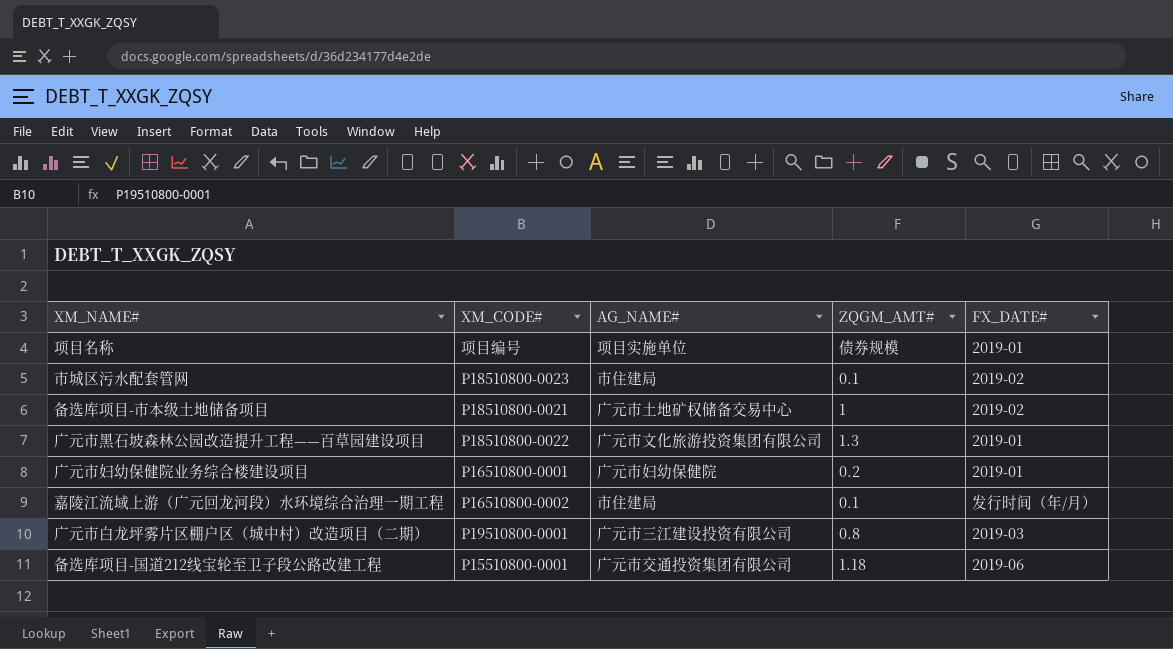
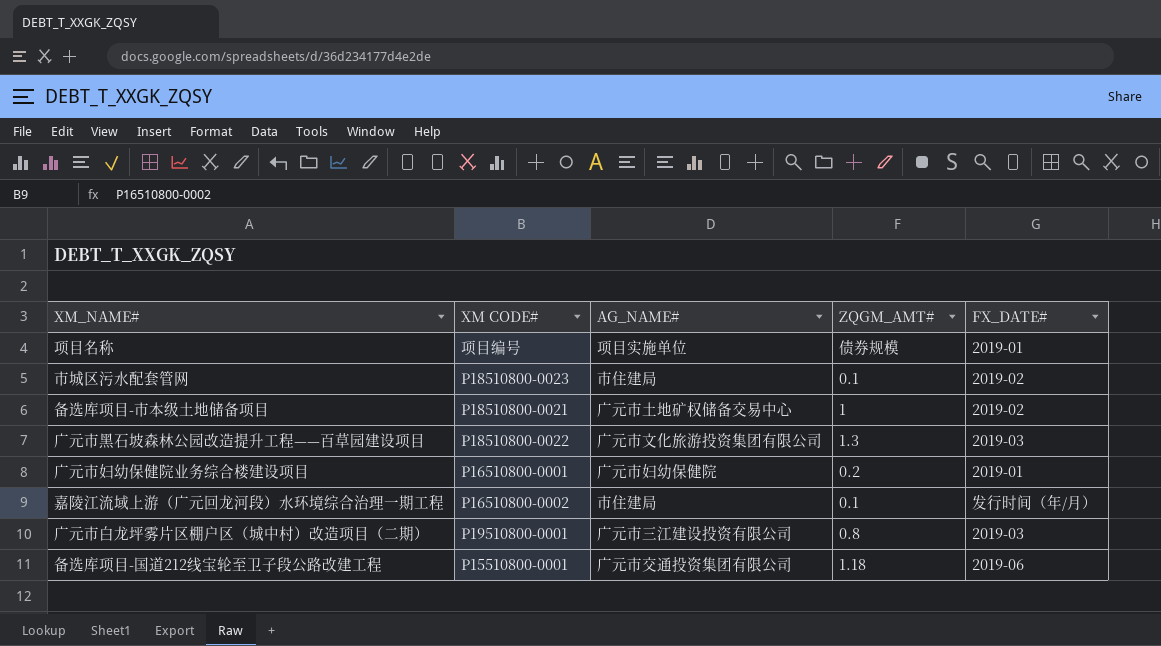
column name: XM_CODE# -> XM CODE#
广元市黑石坡森林公园改造提升工程——百草园建设项目 | FX_DATE#: 2019-01 -> 2019-03

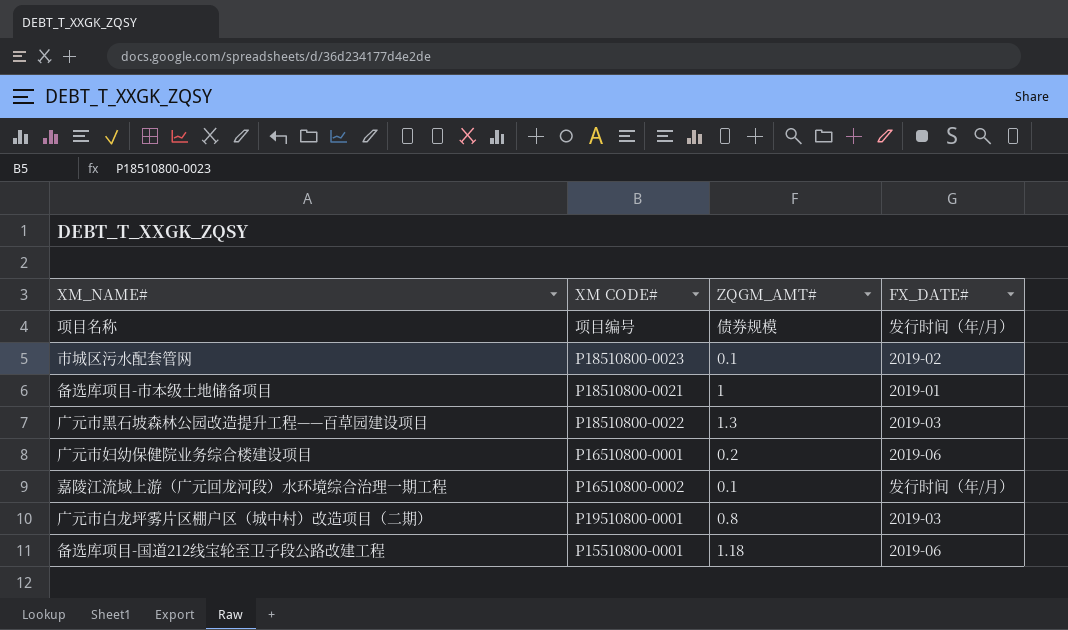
column AG_NAME# | position: 3 -> none
项目名称 | FX_DATE#: 2019-01 -> 发行时间（年/月）
备选库项目-市本级土地储备项目 | FX_DATE#: 2019-02 -> 2019-01
广元市妇幼保健院业务综合楼建设项目 | FX_DATE#: 2019-01 -> 2019-06

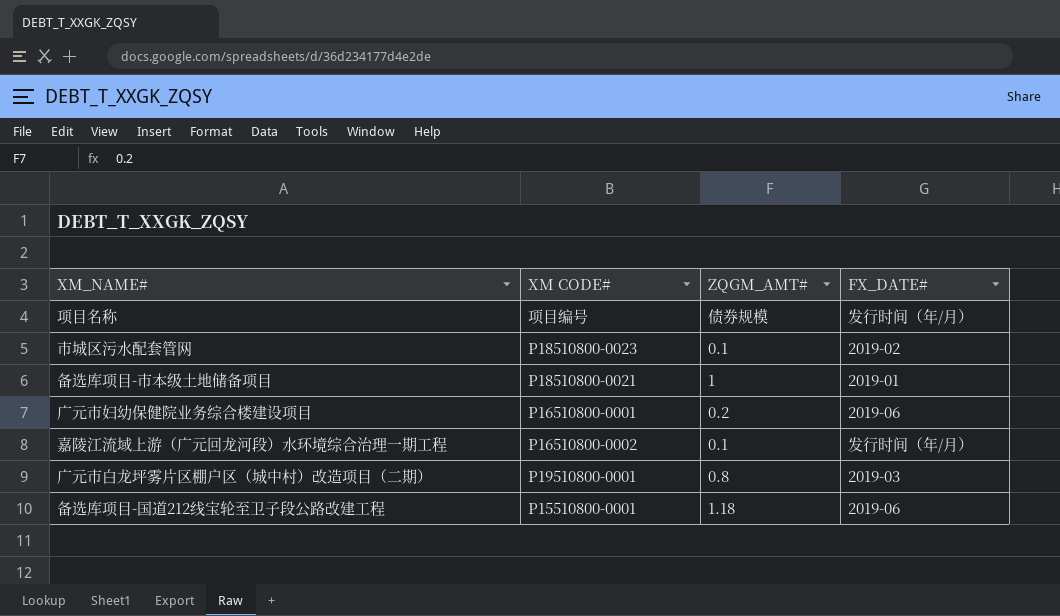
row 广元市黑石坡森林公园改造提升工程——百草园建设项目: P18510800-0022 | 1.3 | 2019-03 -> none

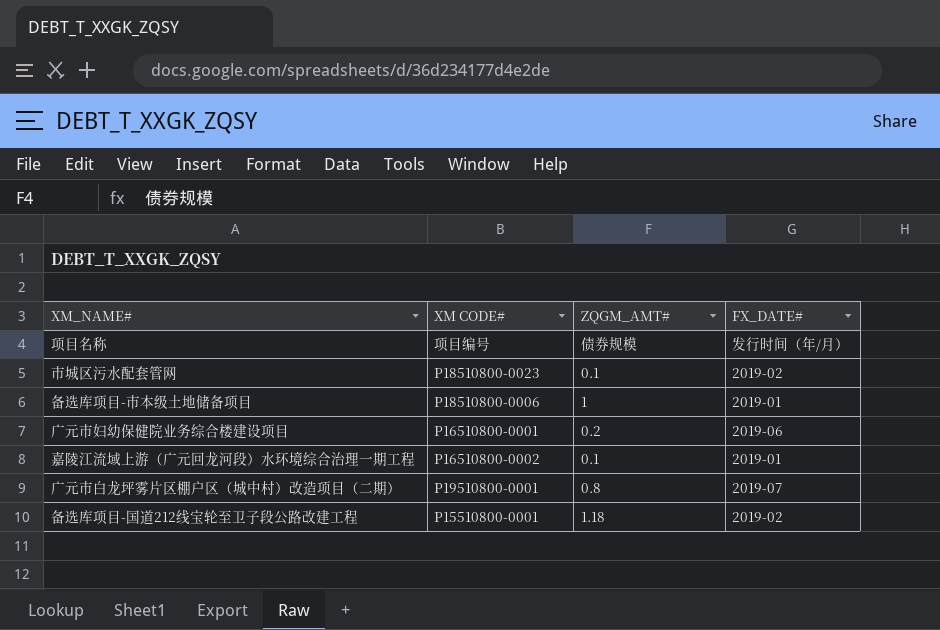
备选库项目-市本级土地储备项目 | XM CODE#: P18510800-0021 -> P18510800-0006
嘉陵江流域上游（广元回龙河段）水环境综合治理一期工程 | FX_DATE#: 发行时间（年/月） -> 2019-01
广元市白龙坪雾片区棚户区（城中村）改造项目（二期） | FX_DATE#: 2019-03 -> 2019-07
备选库项目-国道212线宝轮至卫子段公路改建工程 | FX_DATE#: 2019-06 -> 2019-02

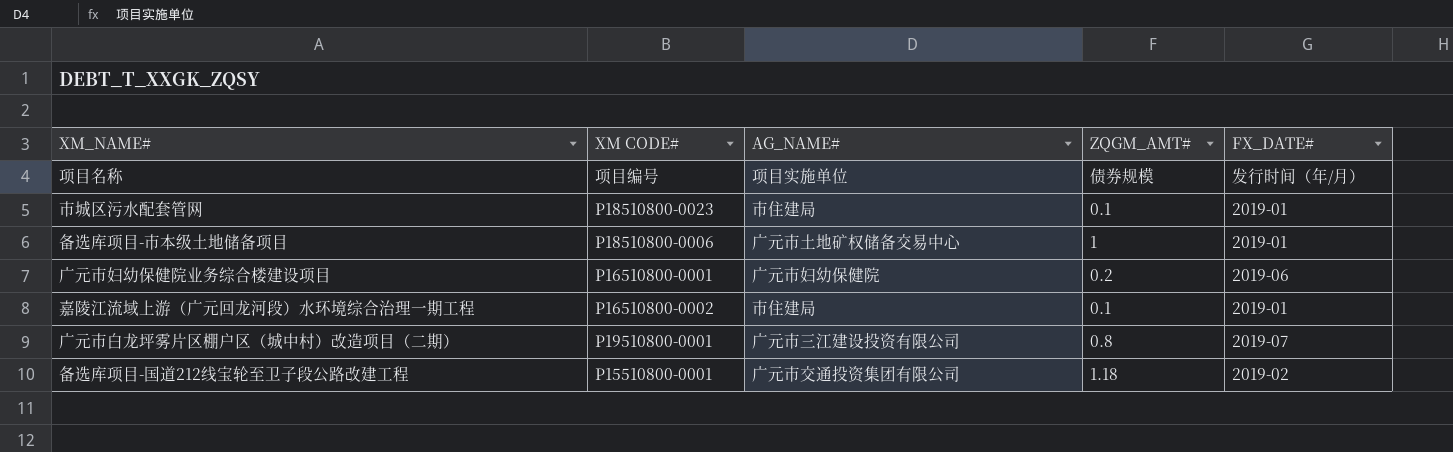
column AG_NAME# | position: none -> 3
市城区污水配套管网 | FX_DATE#: 2019-02 -> 2019-01

